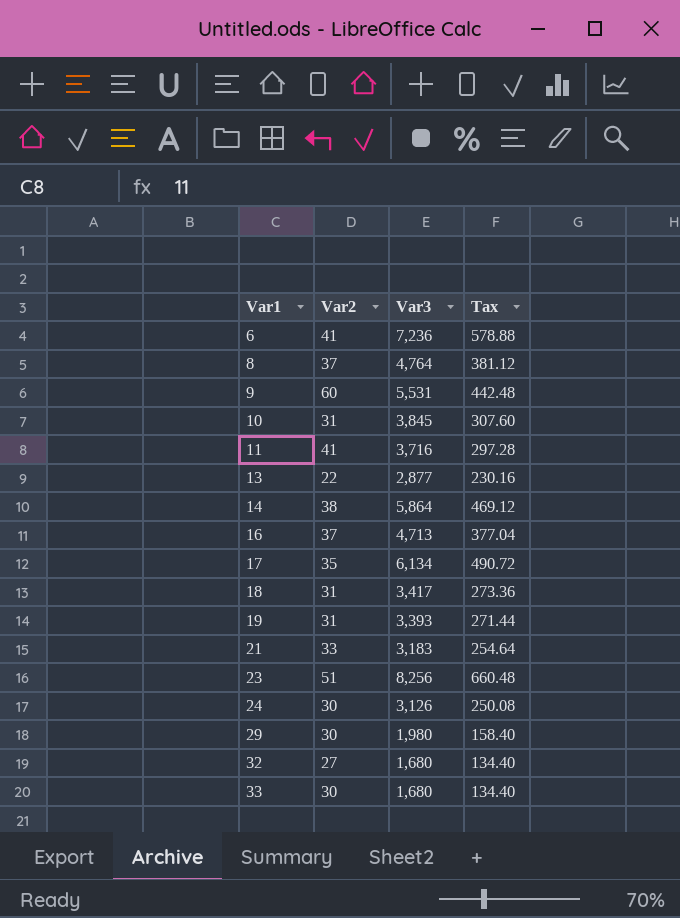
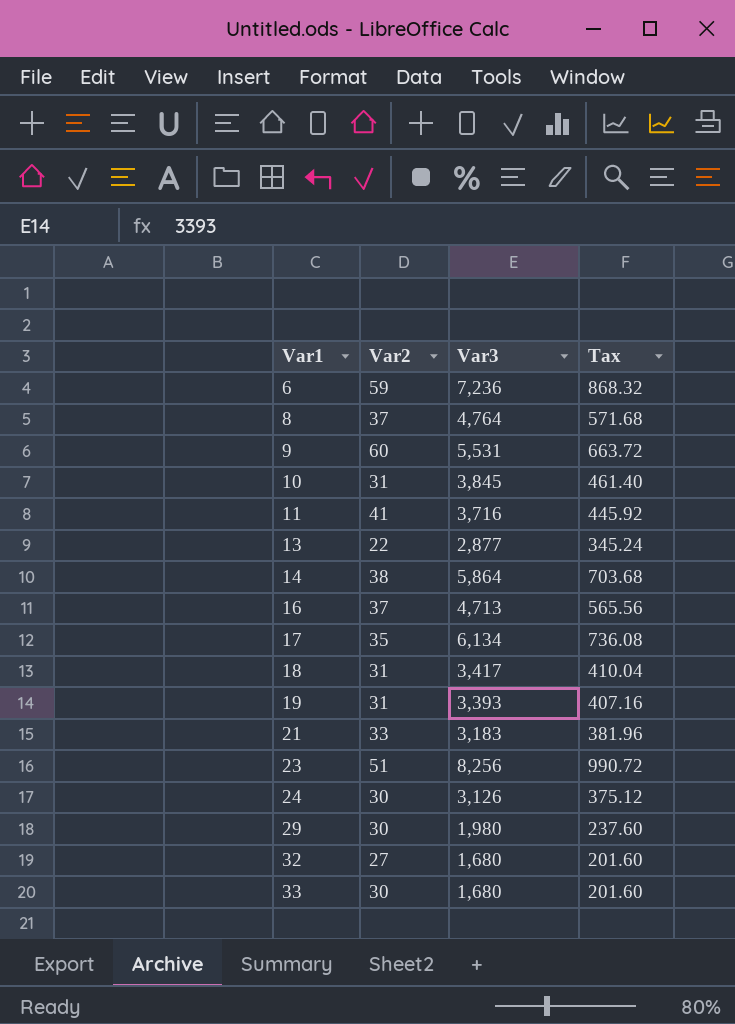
column Tax | formula: [Var3] * 0.08 -> [Var3] * 0.12
6 | Var2: 41 -> 59

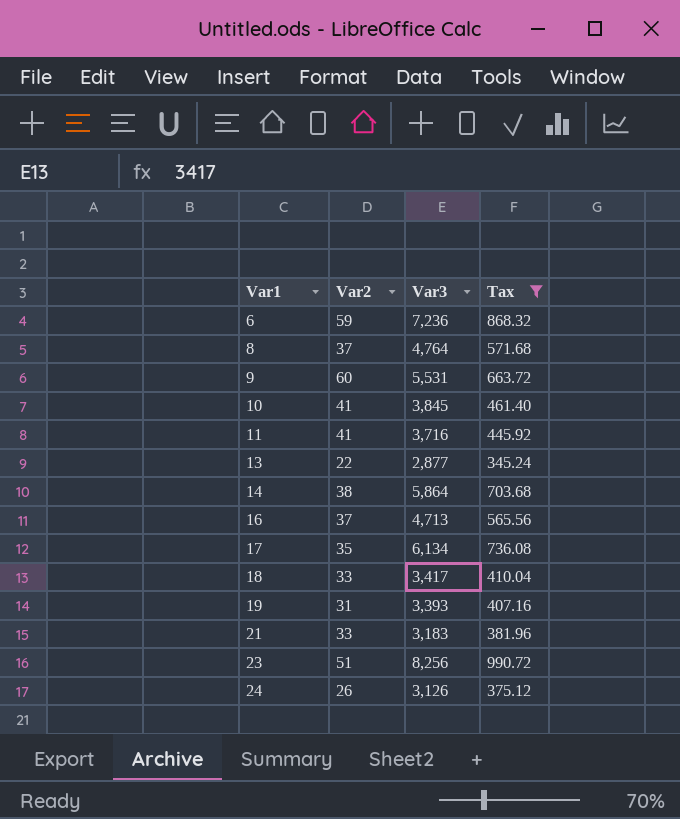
filter: none -> Tax >= 345.24
10 | Var2: 31 -> 41
18 | Var2: 31 -> 33
24 | Var2: 30 -> 26

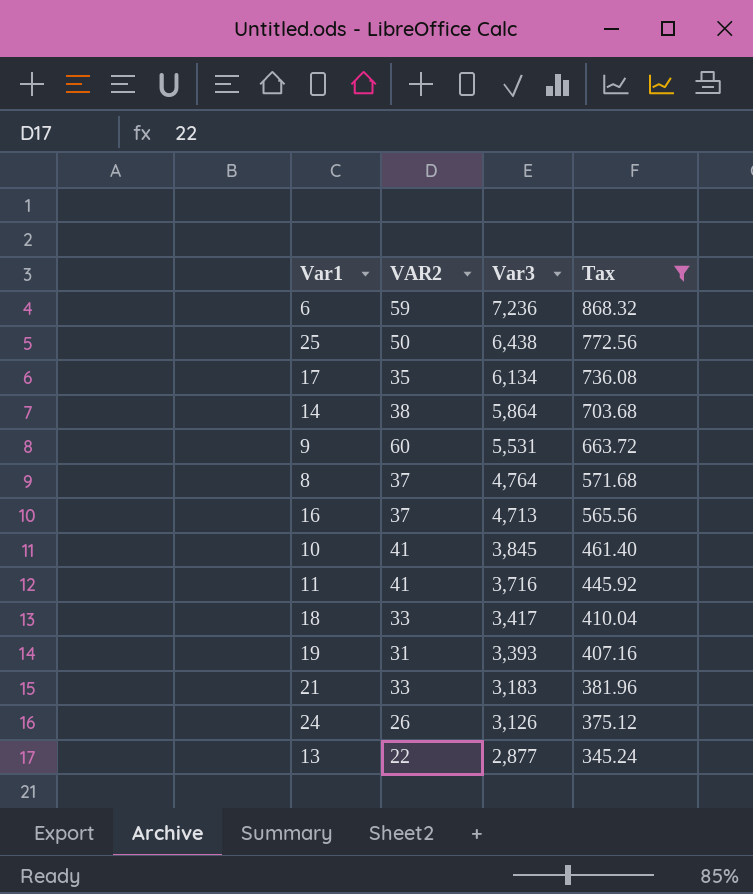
row order: Var1 ascending -> Var3 descending
column name: Var2 -> VAR2
row 23: 51 | 8,256 | 990.72 -> none
row 25: none -> 50 | 6,438 | 772.56

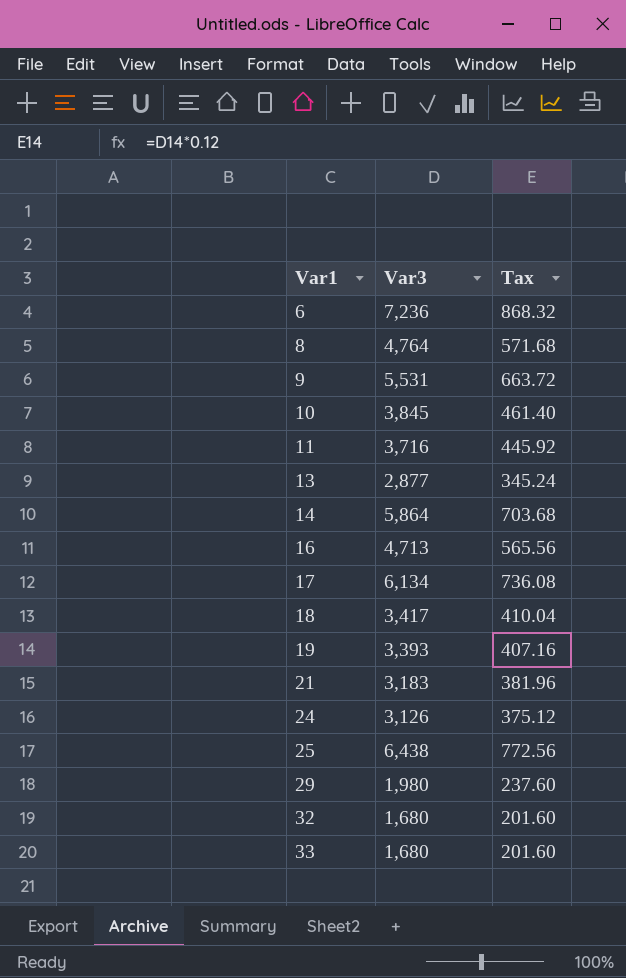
filter: Tax >= 345.24 -> none
row order: Var3 descending -> Var1 ascending
column VAR2 | position: 2 -> none

